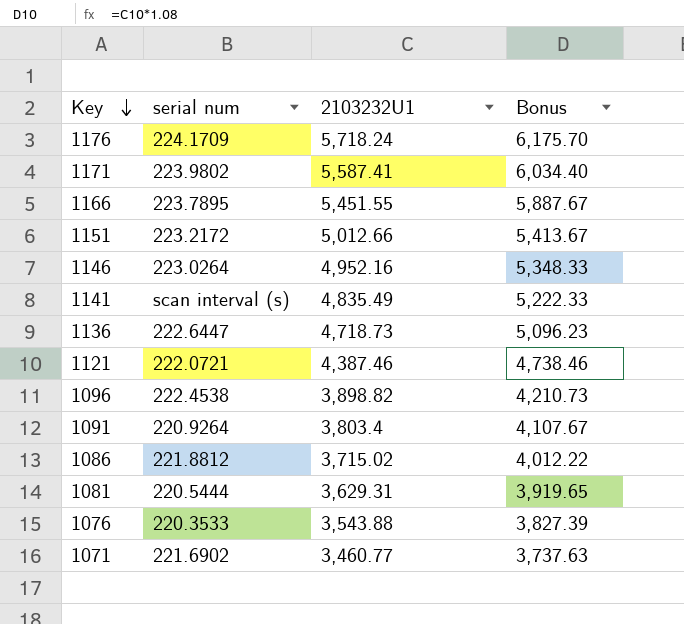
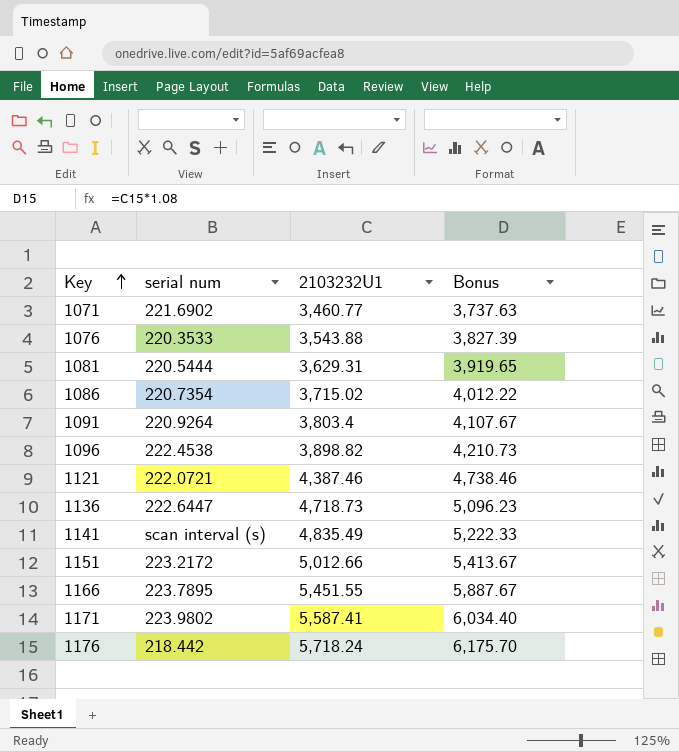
row order: Key descending -> Key ascending
row 1146: 223.0264 | 4,952.16 | 5,348.33 -> none
1086 | serial num: 221.8812 -> 220.7354
1176 | serial num: 224.1709 -> 218.442

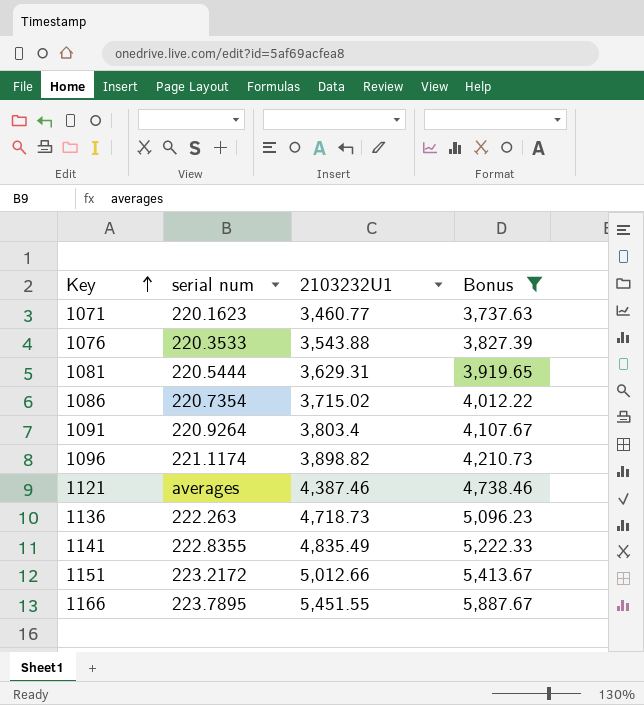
filter: none -> Bonus <= 5,887.67
1071 | serial num: 221.6902 -> 220.1623
1096 | serial num: 222.4538 -> 221.1174
1121 | serial num: 222.0721 -> averages
1136 | serial num: 222.6447 -> 222.263
1141 | serial num: scan interval (s) -> 222.8355

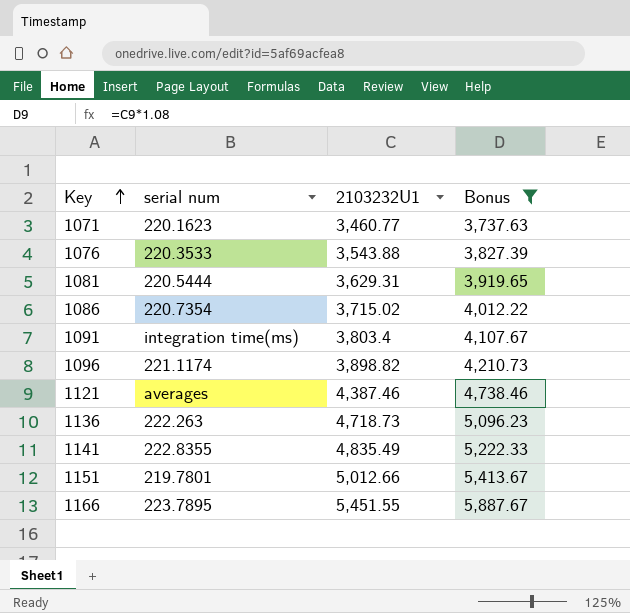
1091 | serial num: 220.9264 -> integration time(ms)
1151 | serial num: 223.2172 -> 219.7801

